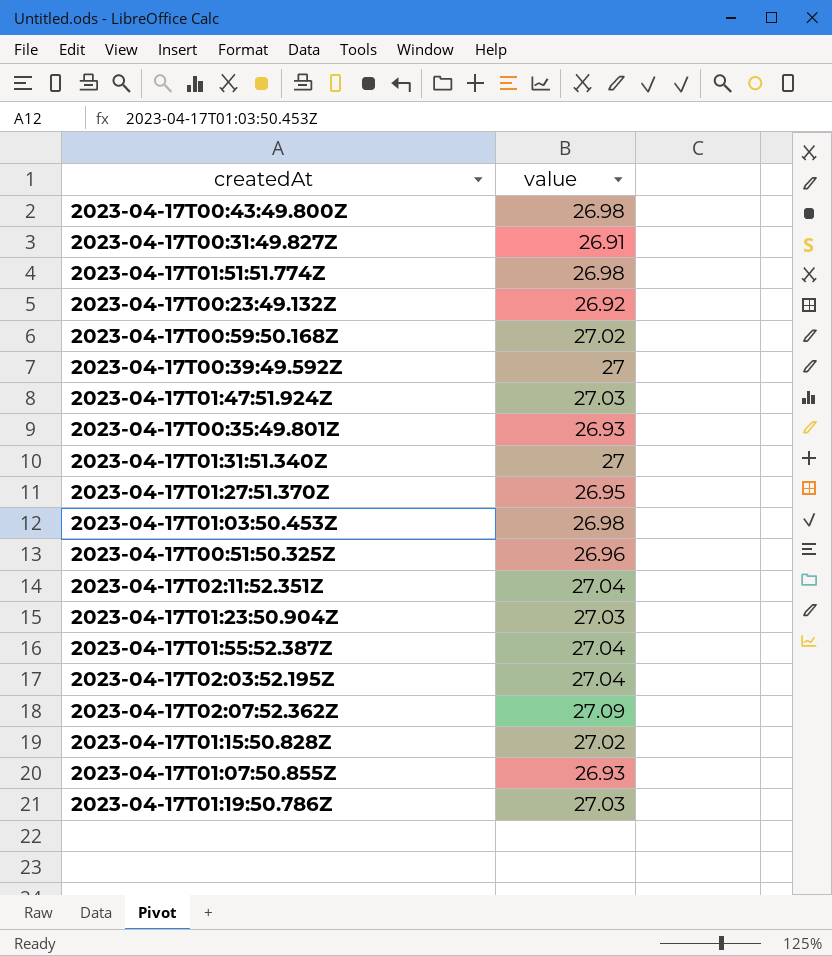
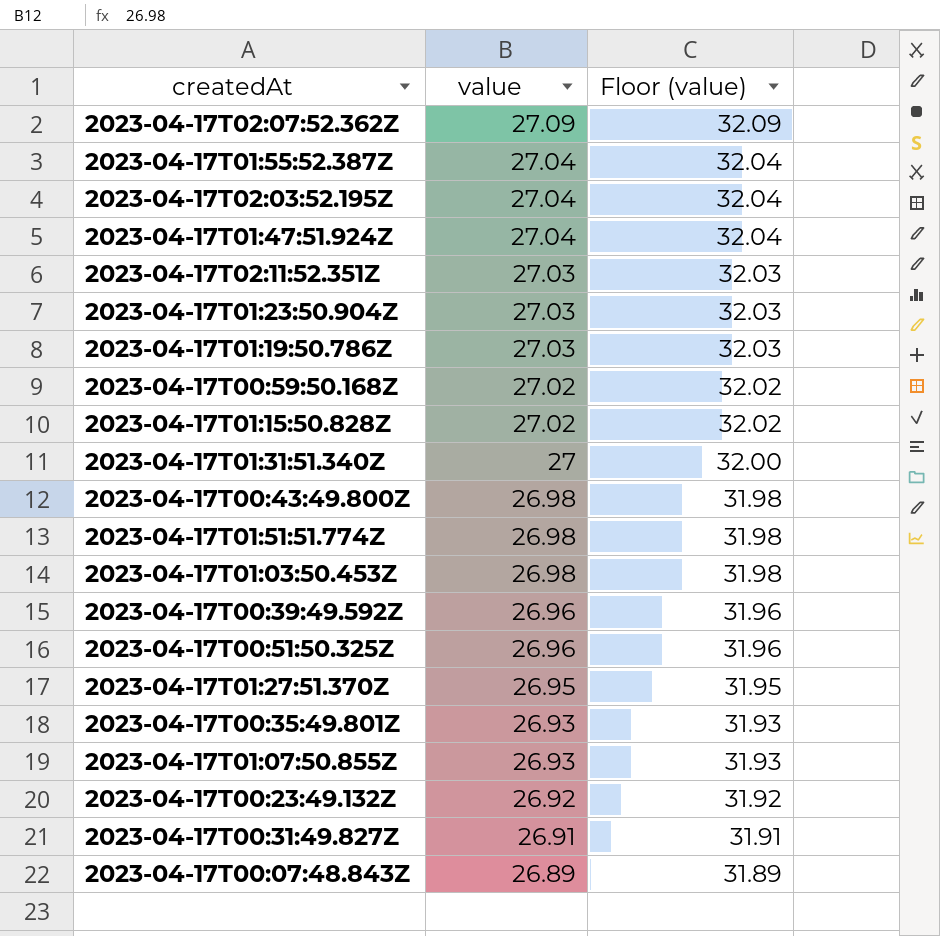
row order: none -> value descending
column Floor (value) | formula: none -> [value] + 5
2023-04-17T01:47:51.924Z | value: 27.03 -> 27.04
2023-04-17T02:11:52.351Z | value: 27.04 -> 27.03
2023-04-17T00:39:49.592Z | value: 27 -> 26.96
row 2023-04-17T00:07:48.843Z: none -> 26.89 | 31.89

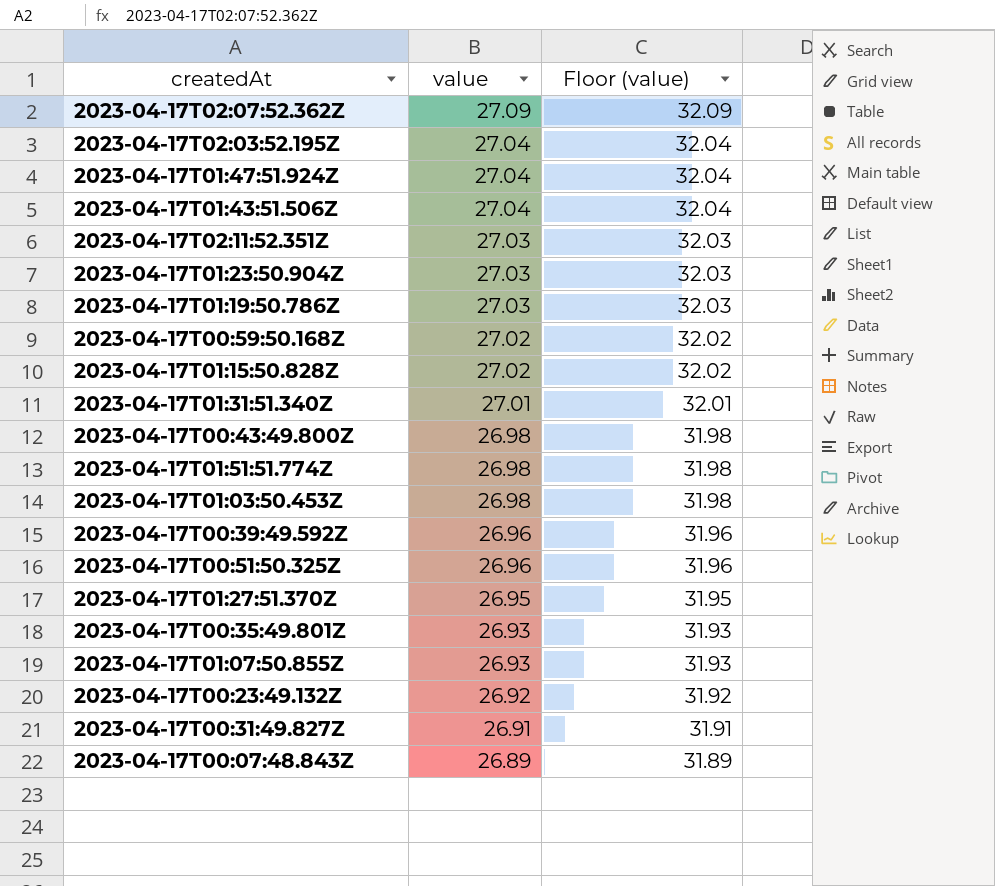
row 2023-04-17T01:55:52.387Z: 27.04 | 32.04 -> none
row 2023-04-17T01:43:51.506Z: none -> 27.04 | 32.04
2023-04-17T01:31:51.340Z | value: 27 -> 27.01
2023-04-17T01:31:51.340Z | Floor (value): 32.00 -> 32.01

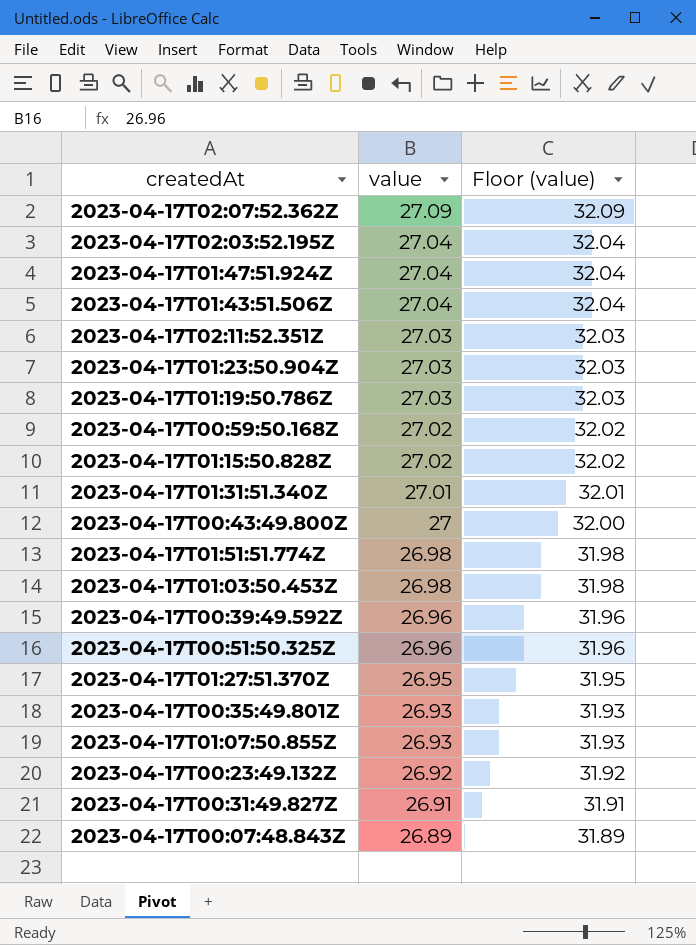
2023-04-17T00:43:49.800Z | value: 26.98 -> 27
2023-04-17T00:43:49.800Z | Floor (value): 31.98 -> 32.00

